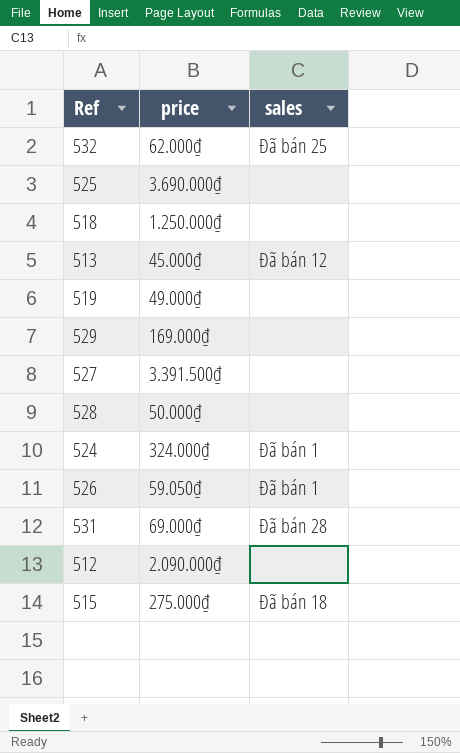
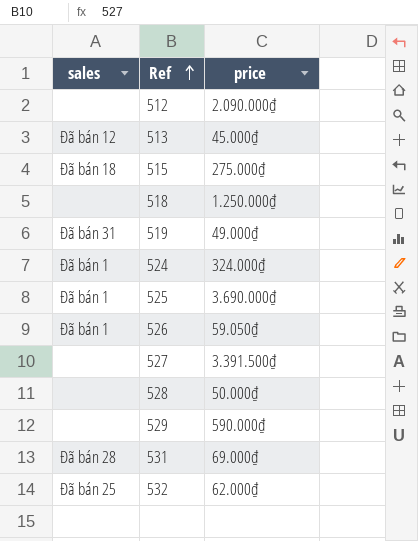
row order: none -> Ref ascending
column sales | position: 3 -> 1
519 | sales: none -> Đã bán 31
525 | sales: none -> Đã bán 1
529 | price: 169.000₫ -> 590.000₫

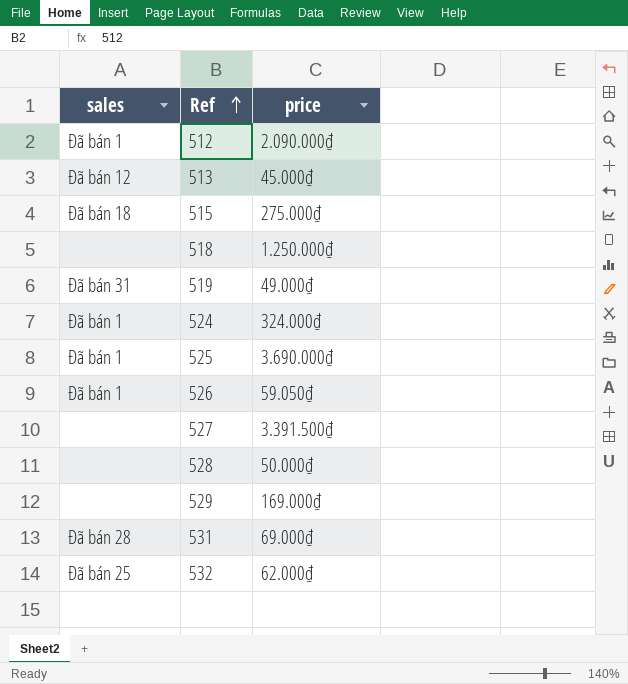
512 | sales: none -> Đã bán 1
529 | price: 590.000₫ -> 169.000₫

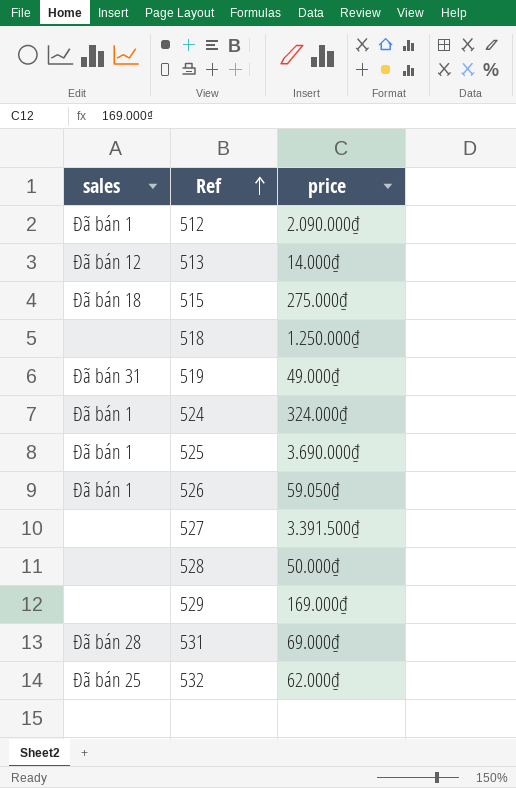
513 | price: 45.000₫ -> 14.000₫

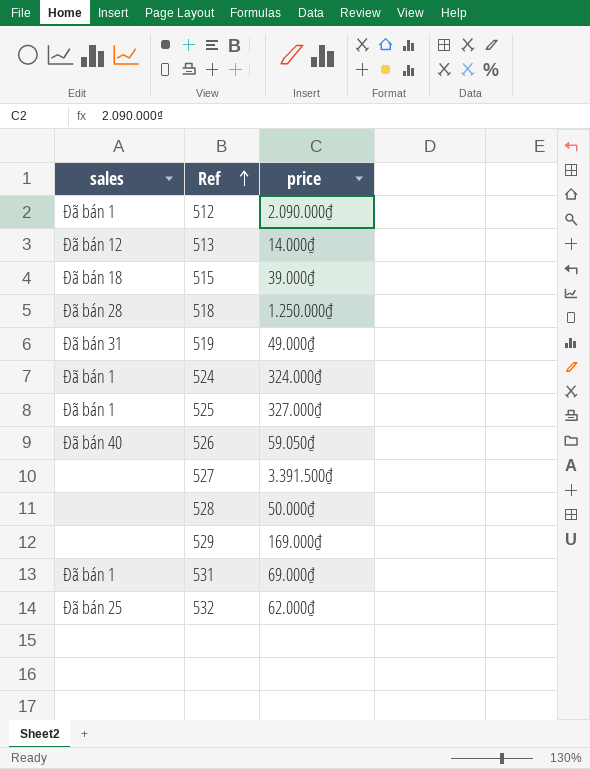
515 | price: 275.000₫ -> 39.000₫
518 | sales: none -> Đã bán 28
525 | price: 3.690.000₫ -> 327.000₫
526 | sales: Đã bán 1 -> Đã bán 40
531 | sales: Đã bán 28 -> Đã bán 1

